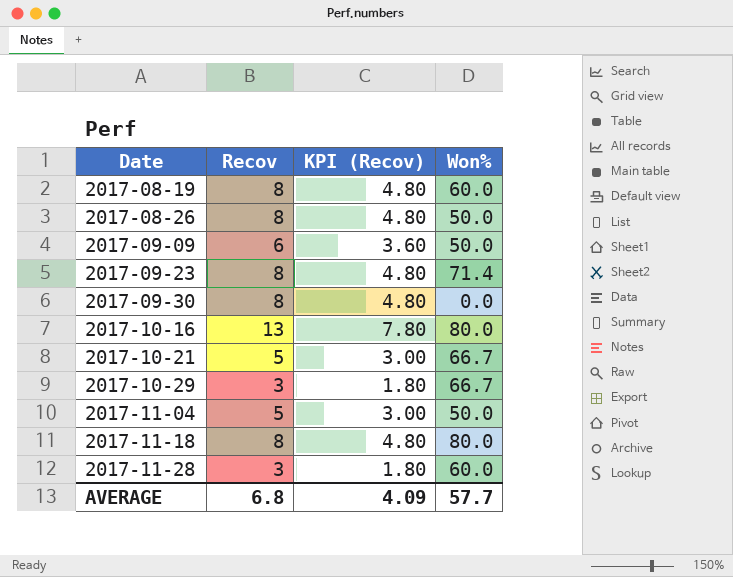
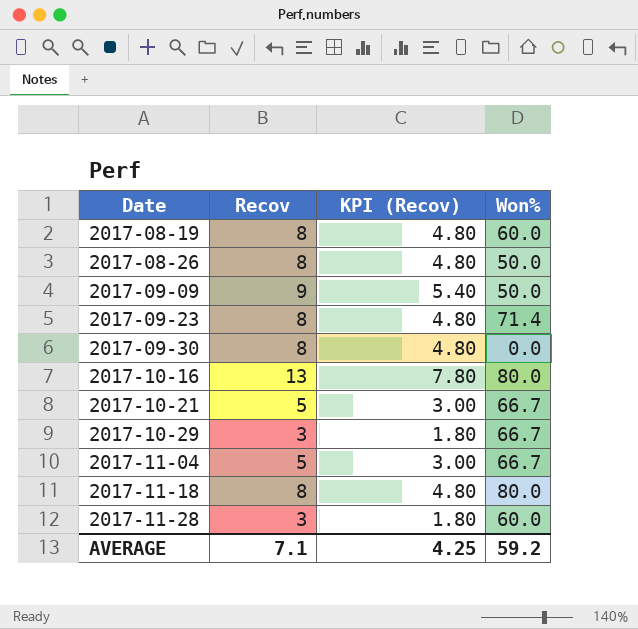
2017-09-09 | Recov: 6 -> 9
2017-09-09 | KPI (Recov): 3.60 -> 5.40
2017-11-04 | Won%: 50.0 -> 66.7
AVERAGE | Recov: 6.8 -> 7.1
AVERAGE | KPI (Recov): 4.09 -> 4.25
AVERAGE | Won%: 57.7 -> 59.2

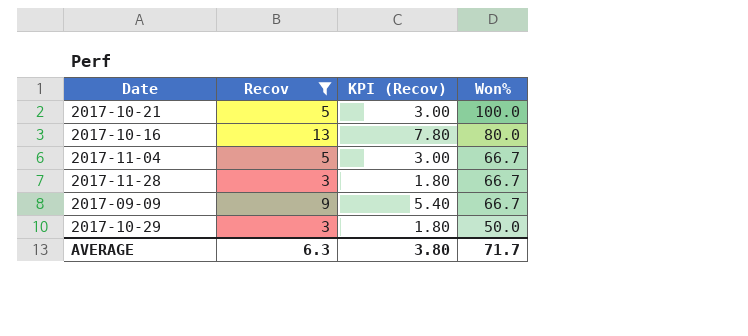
filter: none -> Recov != 8
row order: Date ascending -> Won% descending
2017-10-21 | Won%: 66.7 -> 100.0
2017-11-28 | Won%: 60.0 -> 66.7
2017-09-09 | Won%: 50.0 -> 66.7
2017-10-29 | Won%: 66.7 -> 50.0
AVERAGE | Recov: 7.1 -> 6.3
AVERAGE | KPI (Recov): 4.25 -> 3.80
AVERAGE | Won%: 59.2 -> 71.7

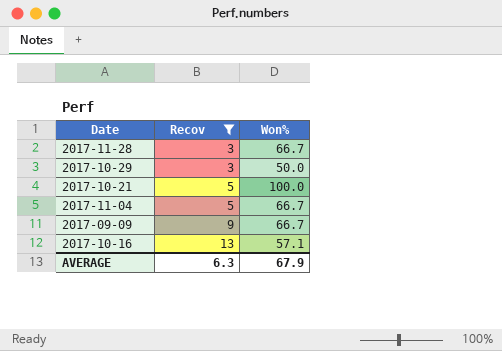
row order: Won% descending -> Recov ascending
column KPI (Recov) | formula: [Recov] * 0.6 -> none
2017-10-16 | Won%: 80.0 -> 57.1
AVERAGE | Won%: 71.7 -> 67.9

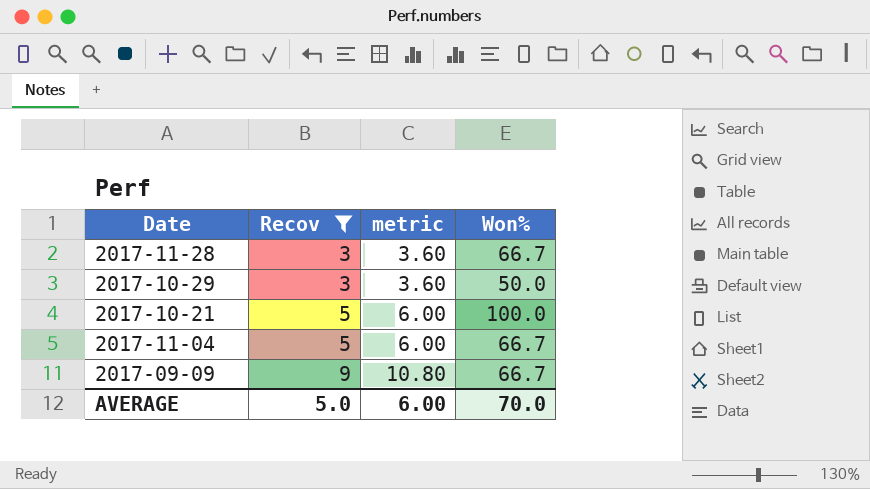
column metric | formula: none -> [Recov] * 1.2
row 2017-10-16: 13 | 57.1 -> none
AVERAGE | Recov: 6.3 -> 5.0
AVERAGE | Won%: 67.9 -> 70.0

